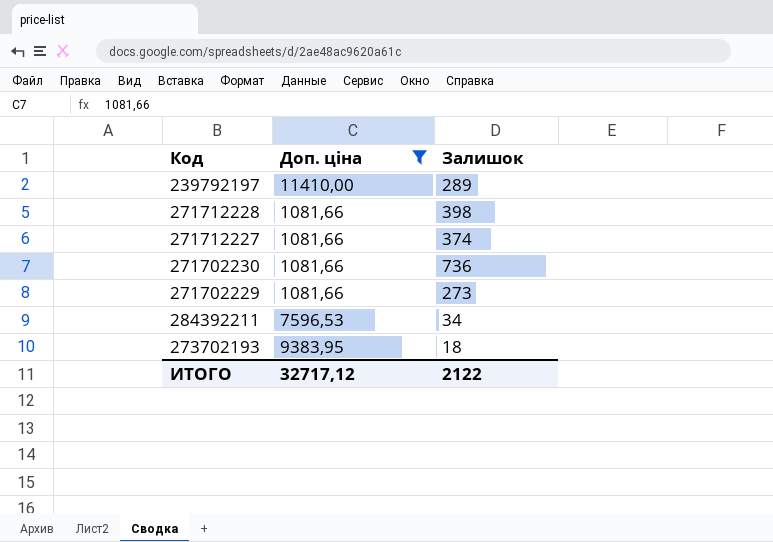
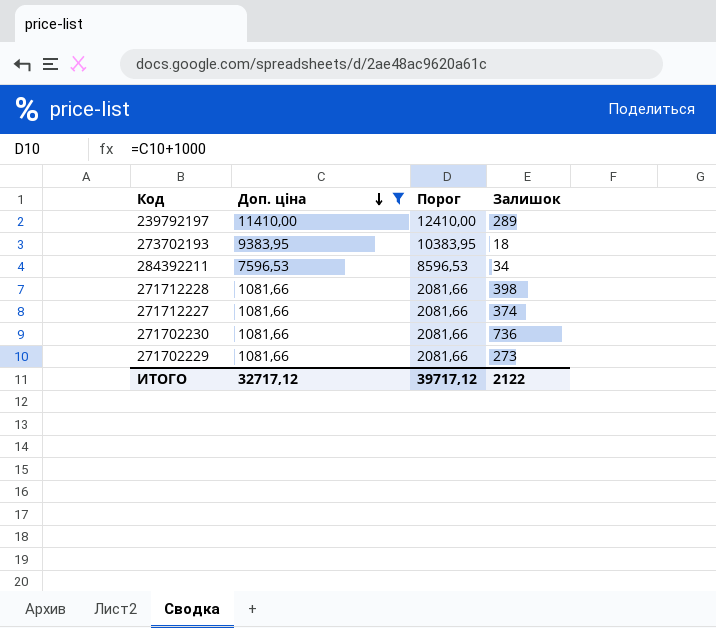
row order: none -> Доп. ціна descending
column Порог | formula: none -> [Доп. ціна] + 1000

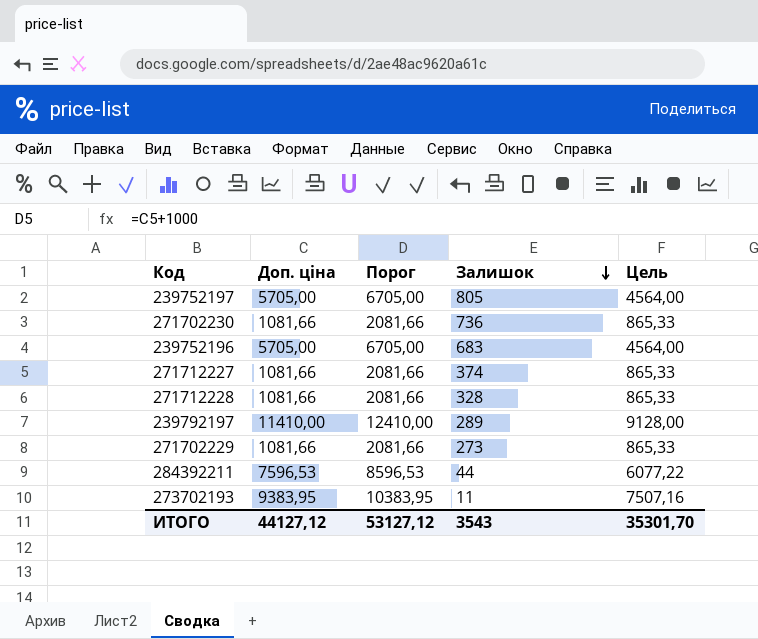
filter: Доп. ціна != 5705,00 -> none
row order: Доп. ціна descending -> Залишок descending
column Цель | formula: none -> [Доп. ціна] * 0,8
271712228 | Залишок: 398 -> 328
284392211 | Залишок: 34 -> 44
273702193 | Залишок: 18 -> 11
ИТОГО | Доп. ціна: 32717,12 -> 44127,12
ИТОГО | Порог: 39717,12 -> 53127,12
ИТОГО | Залишок: 2122 -> 3543

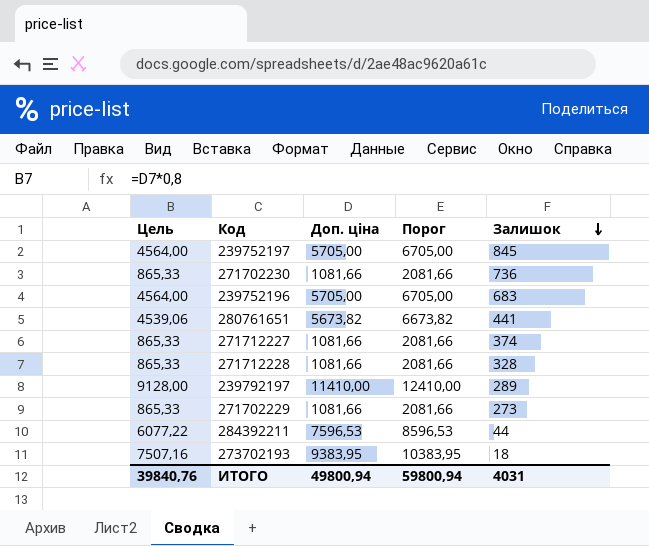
column Цель | position: 5 -> 1
239752197 | Залишок: 805 -> 845
row 280761651: none -> 4539,06 | 5673,82 | 6673,82 | 441
273702193 | Залишок: 11 -> 18
ИТОГО | Цель: 35301,70 -> 39840,76
ИТОГО | Доп. ціна: 44127,12 -> 49800,94
ИТОГО | Порог: 53127,12 -> 59800,94
ИТОГО | Залишок: 3543 -> 4031

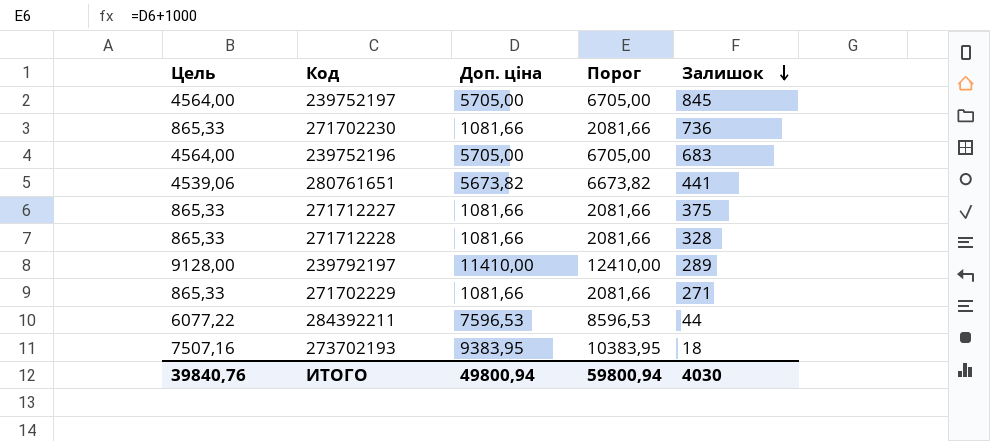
271712227 | Залишок: 374 -> 375
271702229 | Залишок: 273 -> 271
ИТОГО | Залишок: 4031 -> 4030

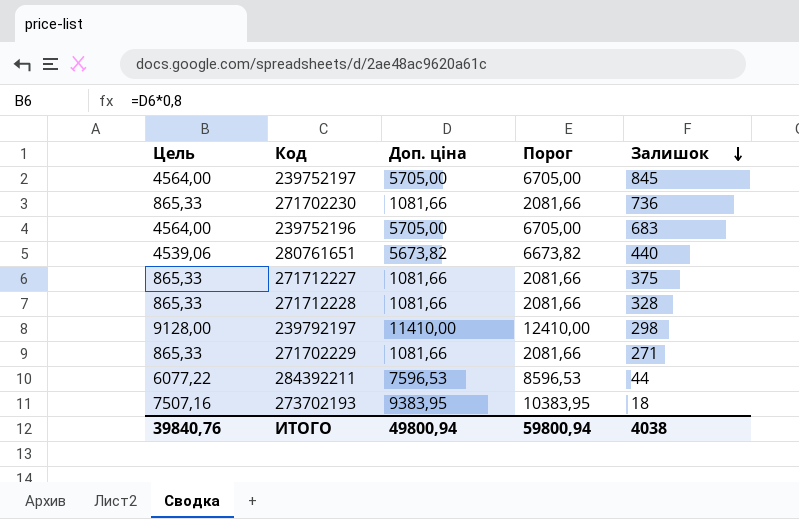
280761651 | Залишок: 441 -> 440
239792197 | Залишок: 289 -> 298
ИТОГО | Залишок: 4030 -> 4038

